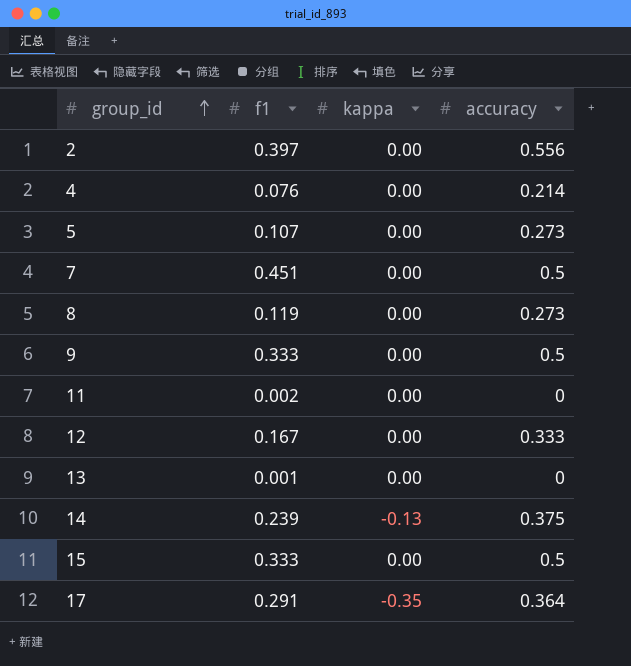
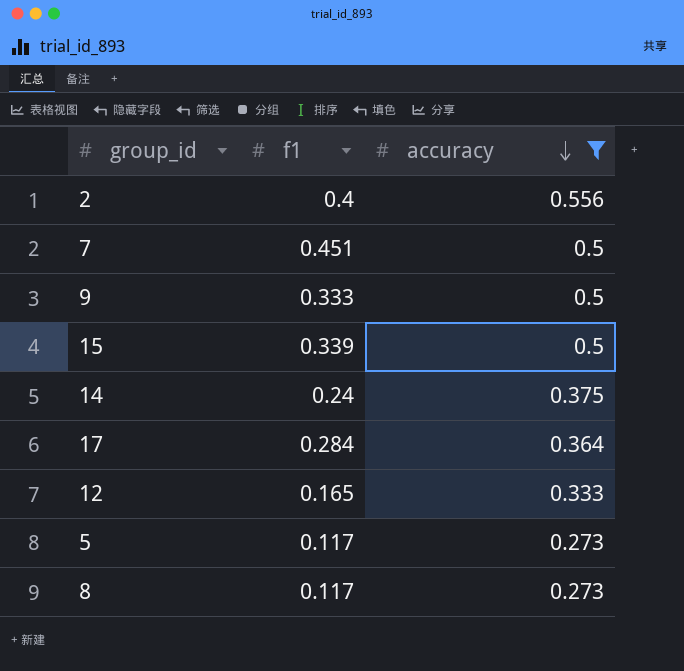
filter: none -> accuracy >= 0.273
row order: group_id ascending -> accuracy descending
column kappa | position: 3 -> none
2 | f1: 0.397 -> 0.4
15 | f1: 0.333 -> 0.339
14 | f1: 0.239 -> 0.24
17 | f1: 0.291 -> 0.284
12 | f1: 0.167 -> 0.165
5 | f1: 0.107 -> 0.117
8 | f1: 0.119 -> 0.117

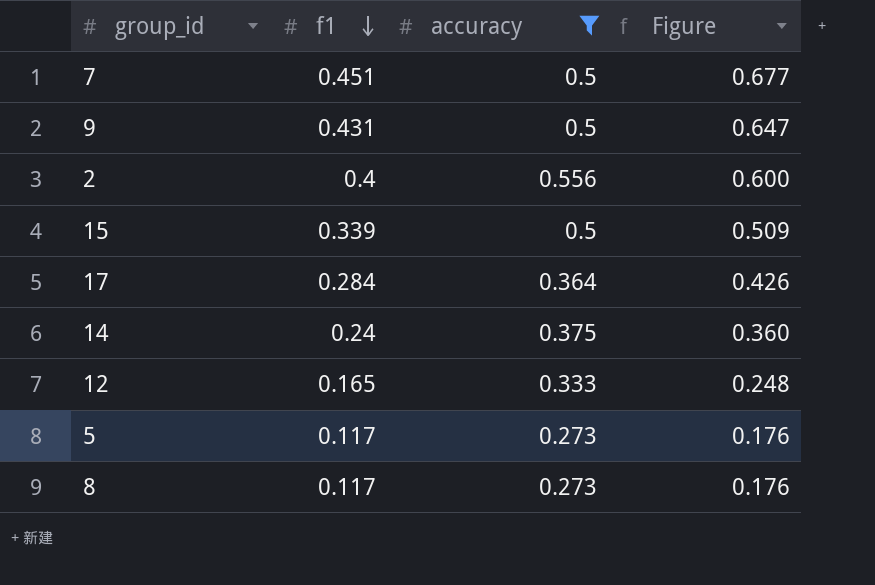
row order: accuracy descending -> f1 descending
column Figure | formula: none -> [f1] * 1.5
9 | f1: 0.333 -> 0.431

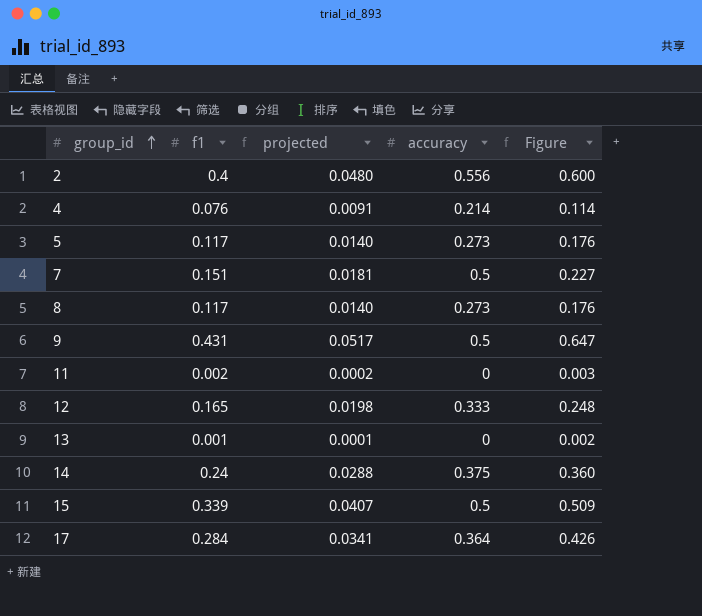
filter: accuracy >= 0.273 -> none
row order: f1 descending -> group_id ascending
column projected | formula: none -> [f1] * 0.12
7 | f1: 0.451 -> 0.151
7 | Figure: 0.677 -> 0.227

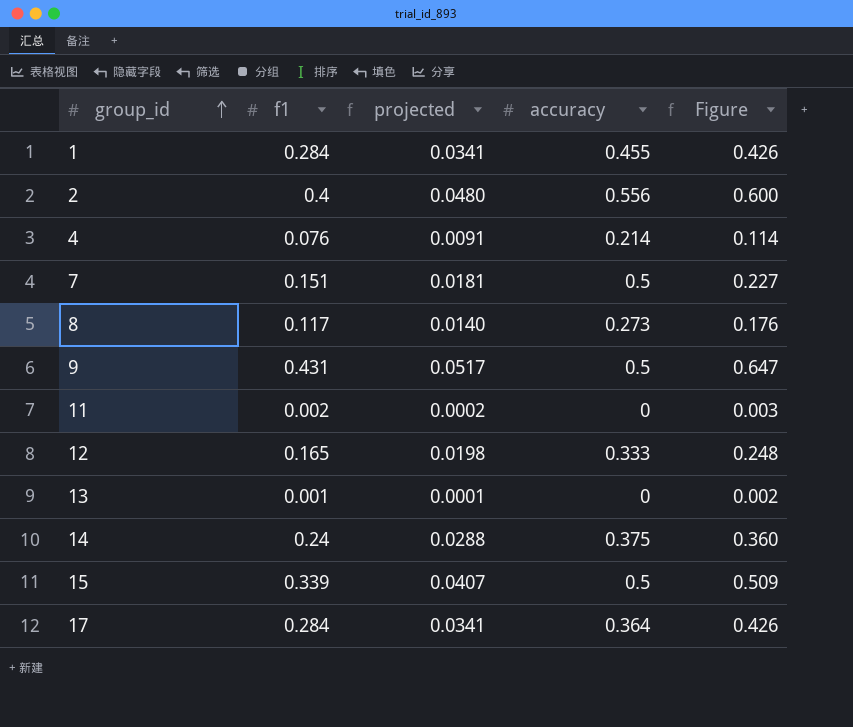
row 5: 0.117 | 0.0140 | 0.273 | 0.176 -> none
row 1: none -> 0.284 | 0.0341 | 0.455 | 0.426

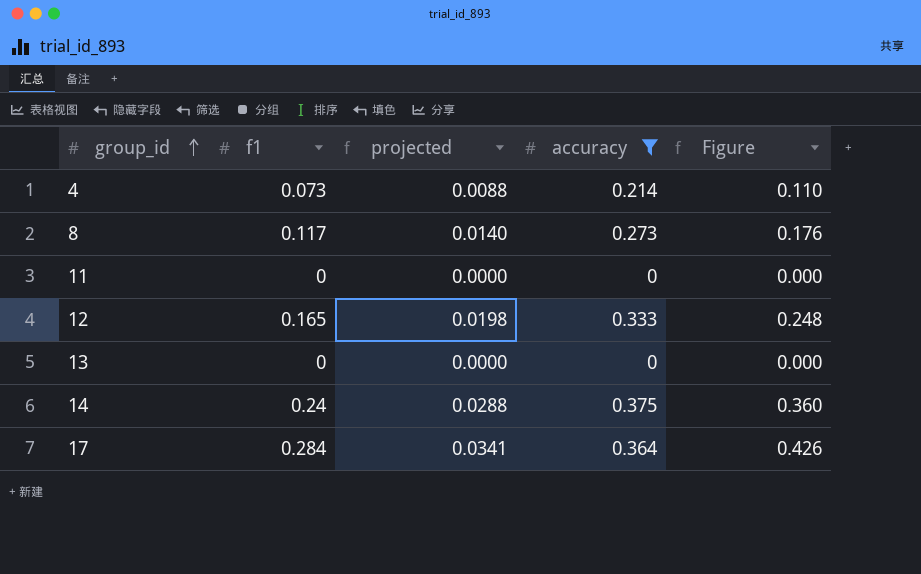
filter: none -> accuracy <= 0.375
4 | f1: 0.076 -> 0.073
4 | projected: 0.0091 -> 0.0088
4 | Figure: 0.114 -> 0.110
11 | f1: 0.002 -> 0
11 | projected: 0.0002 -> 0.0000
11 | Figure: 0.003 -> 0.000
13 | f1: 0.001 -> 0
13 | projected: 0.0001 -> 0.0000
13 | Figure: 0.002 -> 0.000

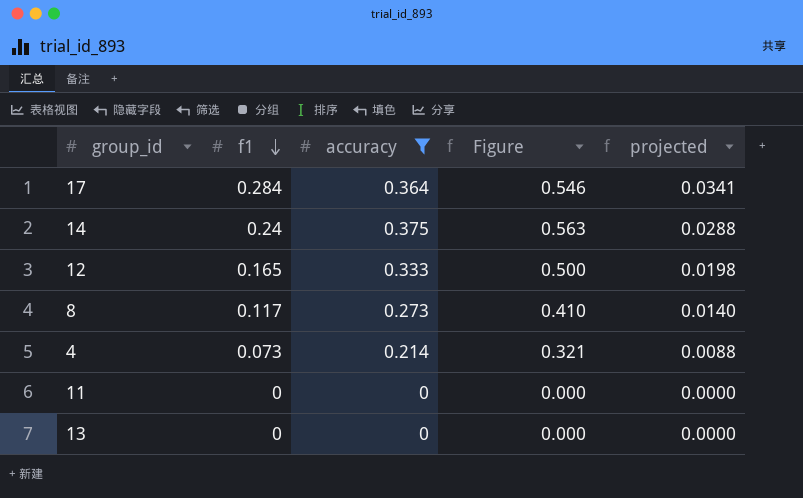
row order: group_id ascending -> f1 descending
column Figure | formula: [f1] * 1.5 -> [accuracy] * 1.5
column projected | position: 3 -> 5

